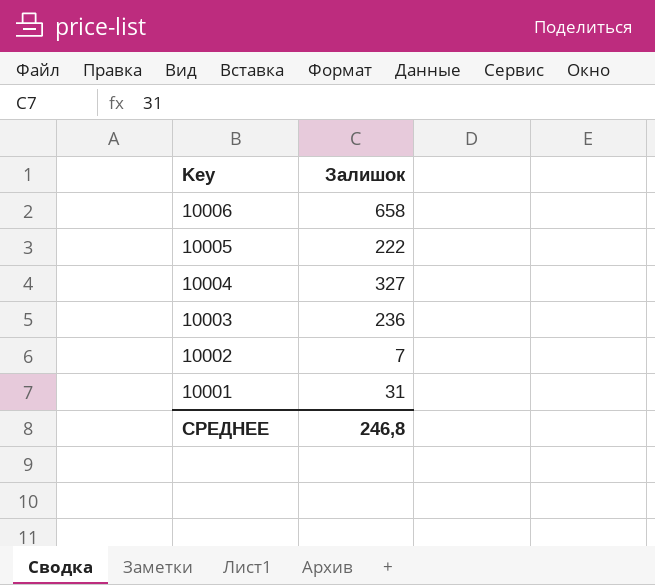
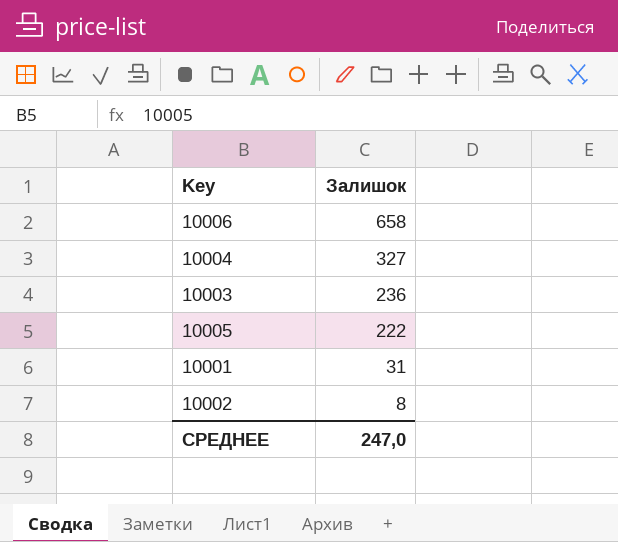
row order: Key descending -> Залишок descending
10002 | Залишок: 7 -> 8
СРЕДНЕЕ | Залишок: 246,8 -> 247,0

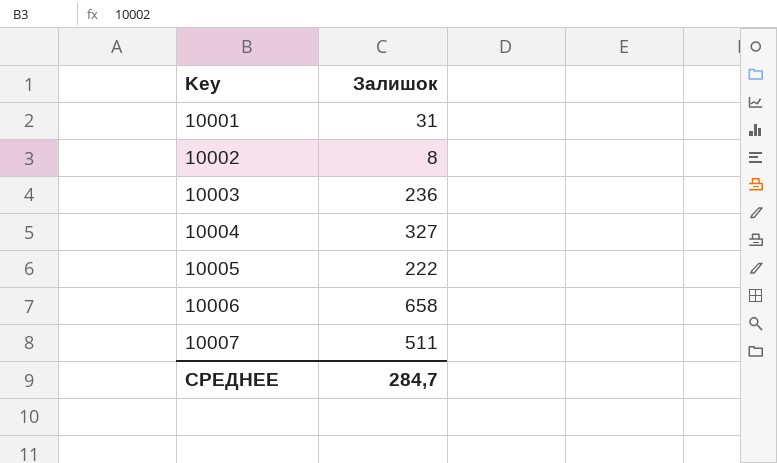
row order: Залишок descending -> Key ascending
row 10007: none -> 511
СРЕДНЕЕ | Залишок: 247,0 -> 284,7

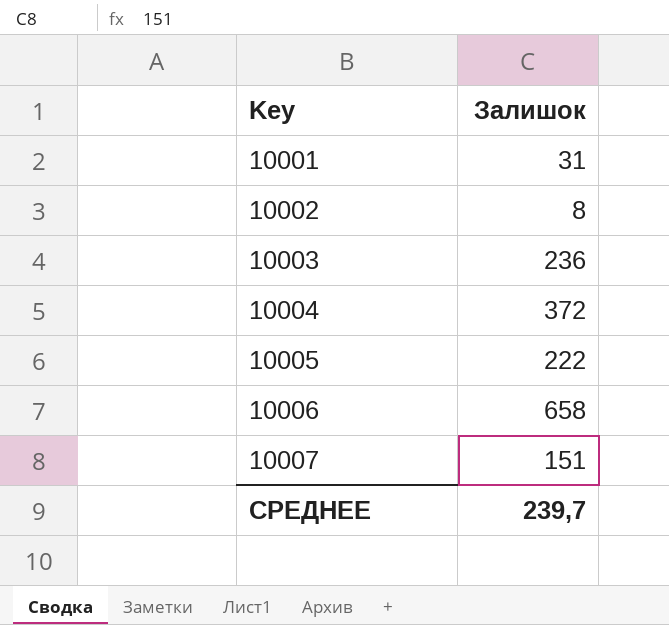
10004 | Залишок: 327 -> 372
10007 | Залишок: 511 -> 151
СРЕДНЕЕ | Залишок: 284,7 -> 239,7

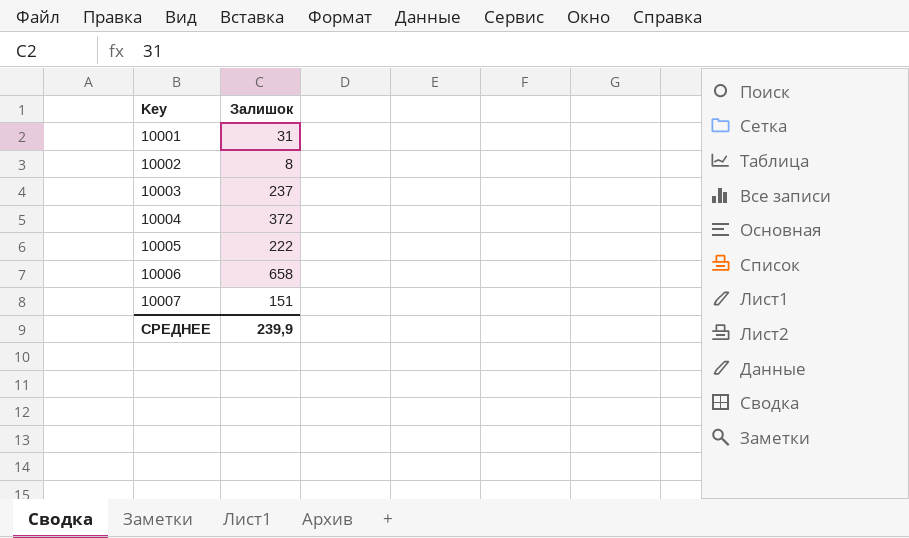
10003 | Залишок: 236 -> 237
СРЕДНЕЕ | Залишок: 239,7 -> 239,9

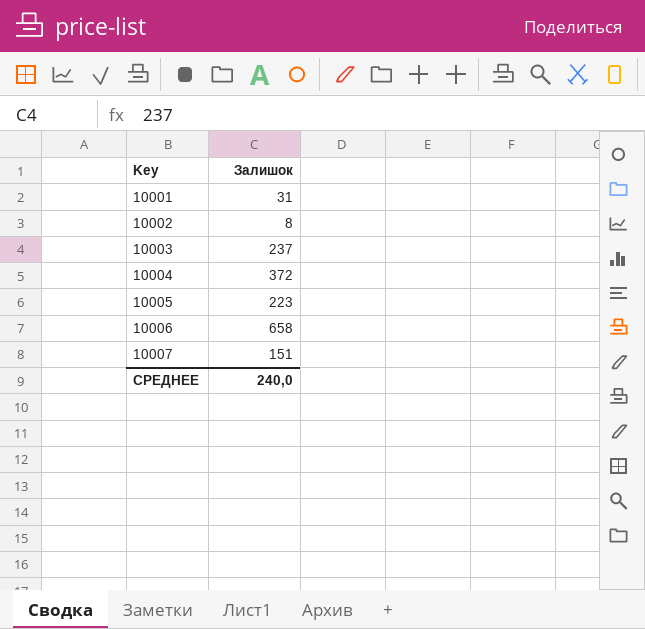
10005 | Залишок: 222 -> 223
СРЕДНЕЕ | Залишок: 239,9 -> 240,0

